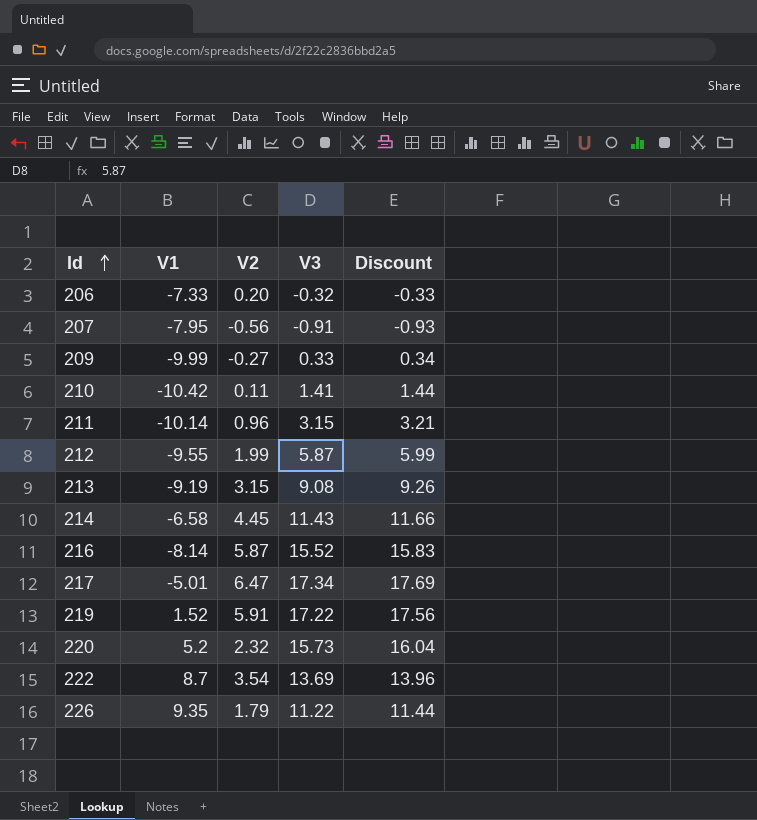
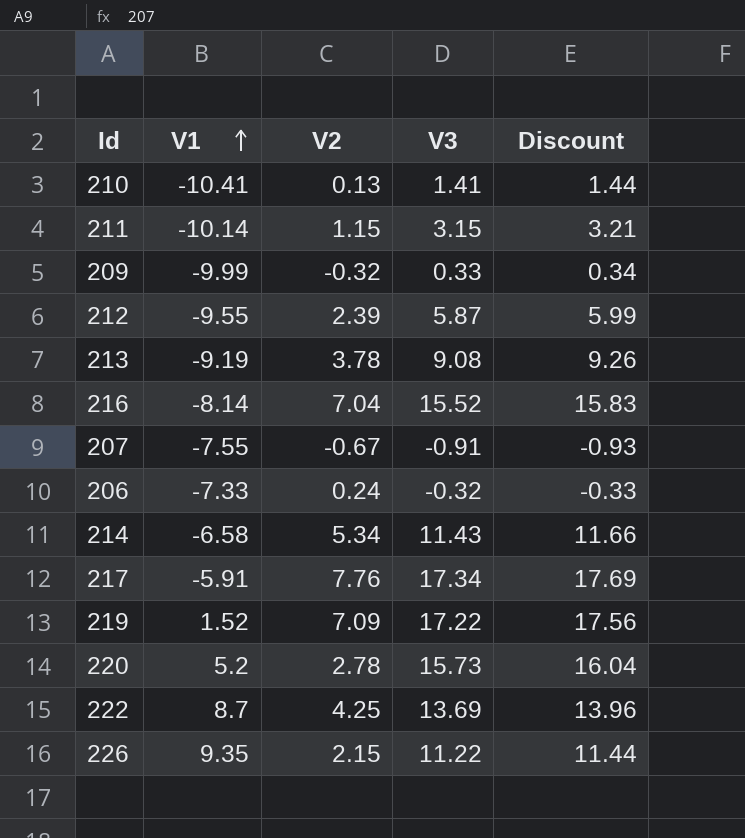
row order: Id ascending -> V1 ascending
210 | V1: -10.42 -> -10.41
210 | V2: 0.11 -> 0.13
211 | V2: 0.96 -> 1.15
209 | V2: -0.27 -> -0.32
212 | V2: 1.99 -> 2.39
213 | V2: 3.15 -> 3.78
216 | V2: 5.87 -> 7.04
207 | V1: -7.95 -> -7.55
207 | V2: -0.56 -> -0.67
206 | V2: 0.20 -> 0.24
214 | V2: 4.45 -> 5.34
217 | V1: -5.01 -> -5.91
217 | V2: 6.47 -> 7.76
219 | V2: 5.91 -> 7.09
220 | V2: 2.32 -> 2.78
222 | V2: 3.54 -> 4.25
226 | V2: 1.79 -> 2.15

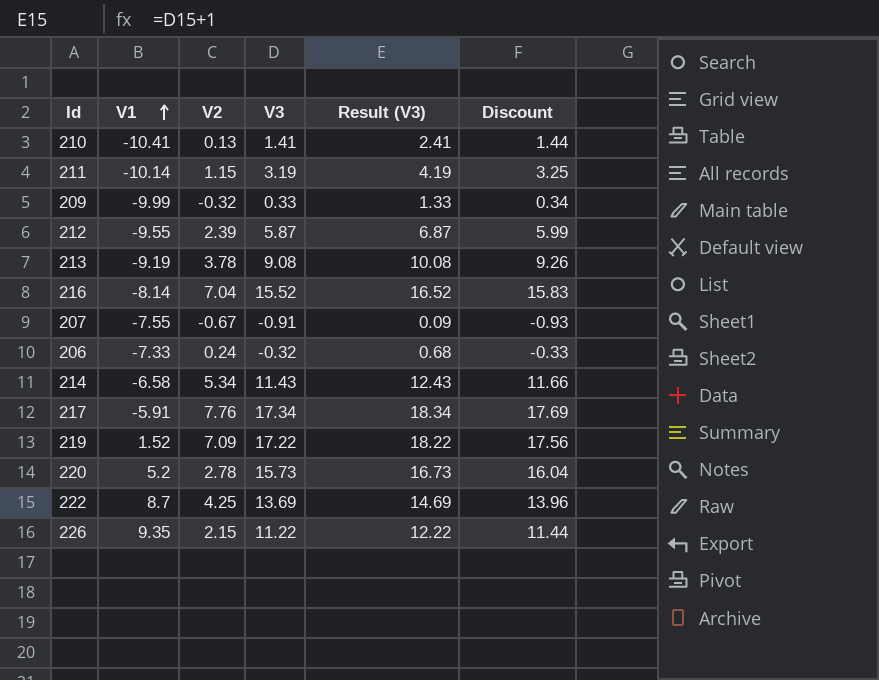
column Result (V3) | formula: none -> [V3] + 1
211 | V3: 3.15 -> 3.19
211 | Discount: 3.21 -> 3.25

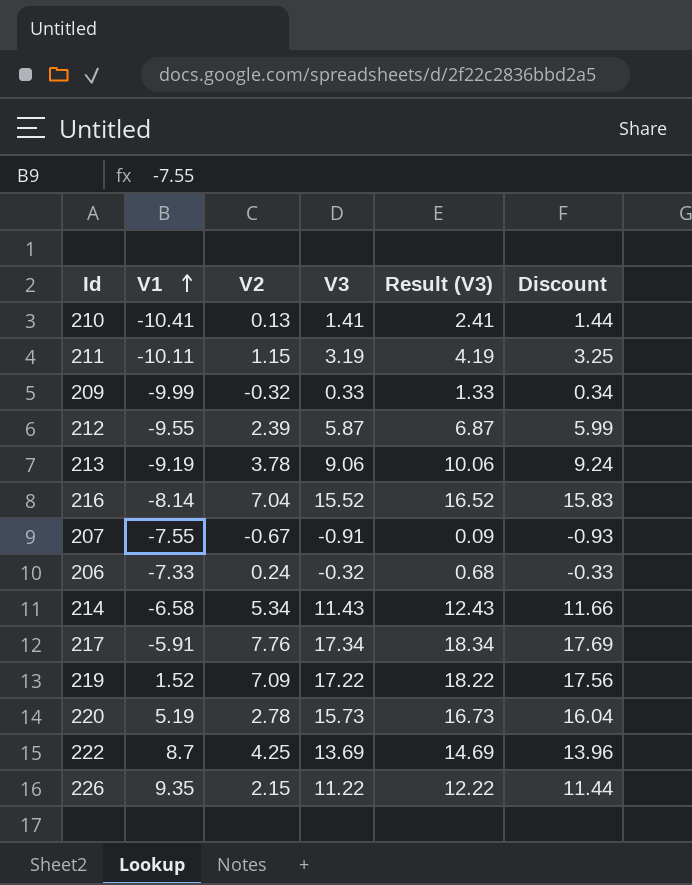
211 | V1: -10.14 -> -10.11
213 | V3: 9.08 -> 9.06
213 | Result (V3): 10.08 -> 10.06
213 | Discount: 9.26 -> 9.24
220 | V1: 5.2 -> 5.19

